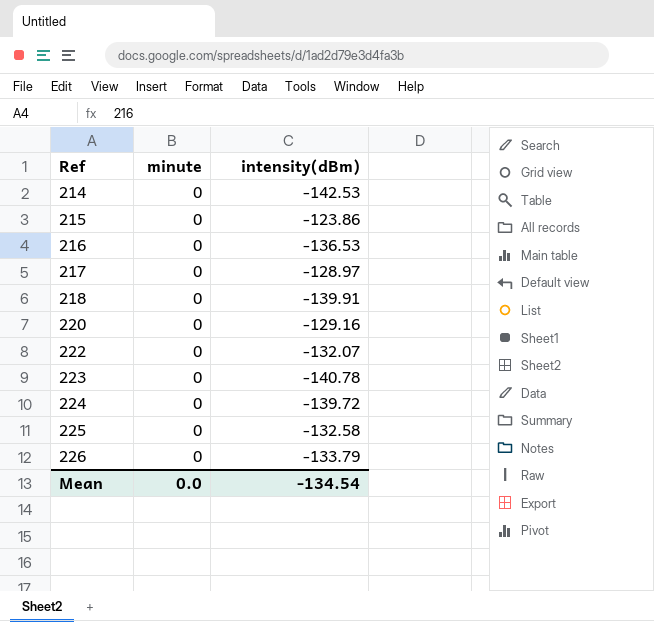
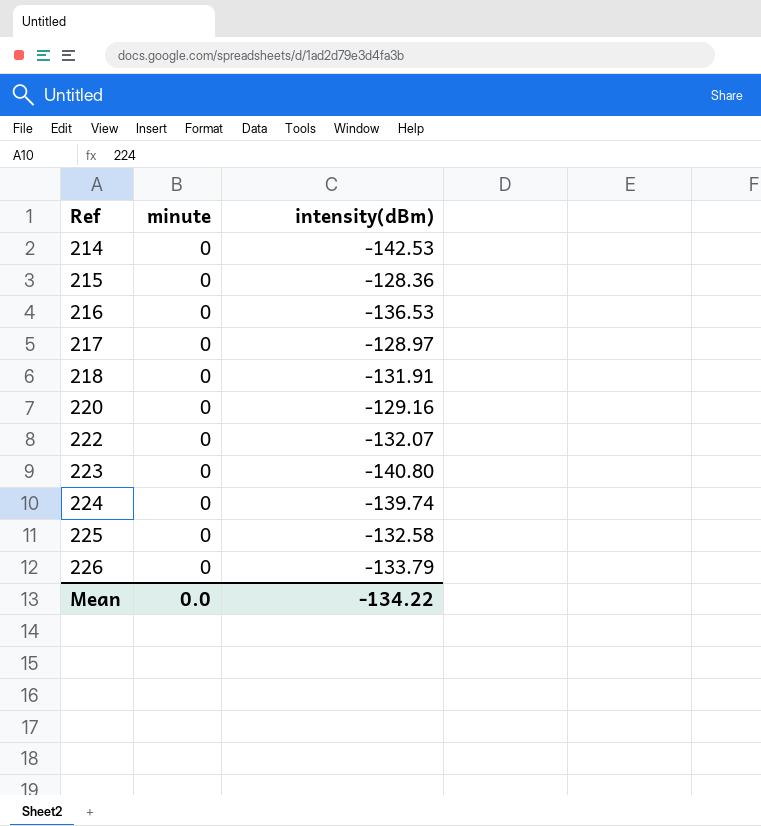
215 | intensity(dBm): -123.86 -> -128.36
218 | intensity(dBm): -139.91 -> -131.91
223 | intensity(dBm): -140.78 -> -140.80
224 | intensity(dBm): -139.72 -> -139.74
Mean | intensity(dBm): -134.54 -> -134.22

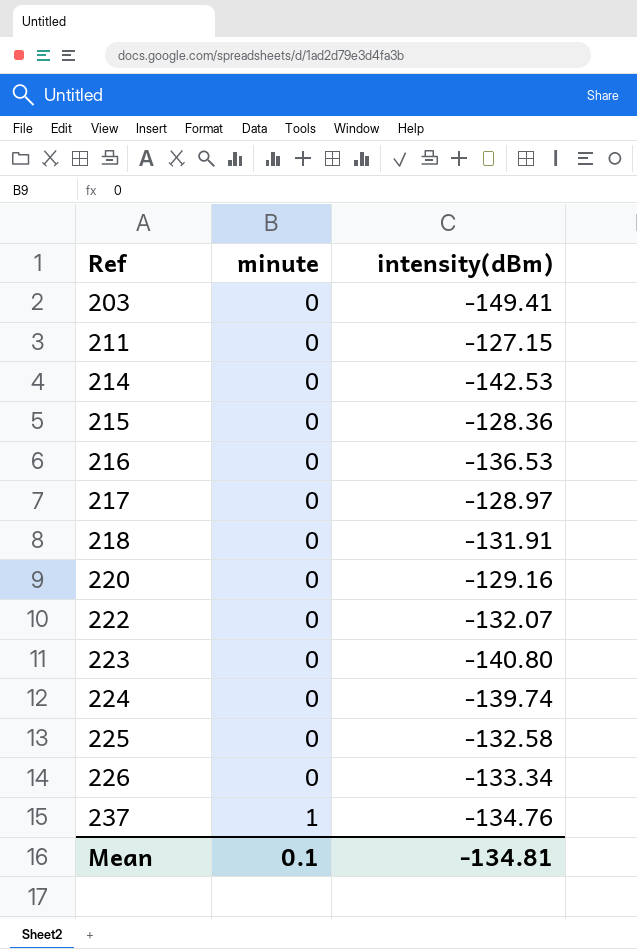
row 203: none -> 0 | -149.41
row 211: none -> 0 | -127.15
226 | intensity(dBm): -133.79 -> -133.34
row 237: none -> 1 | -134.76
Mean | minute: 0.0 -> 0.1
Mean | intensity(dBm): -134.22 -> -134.81

